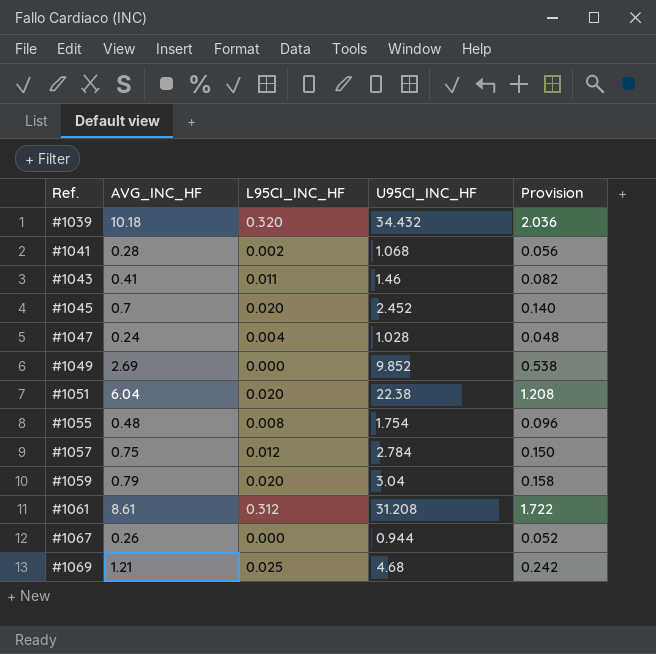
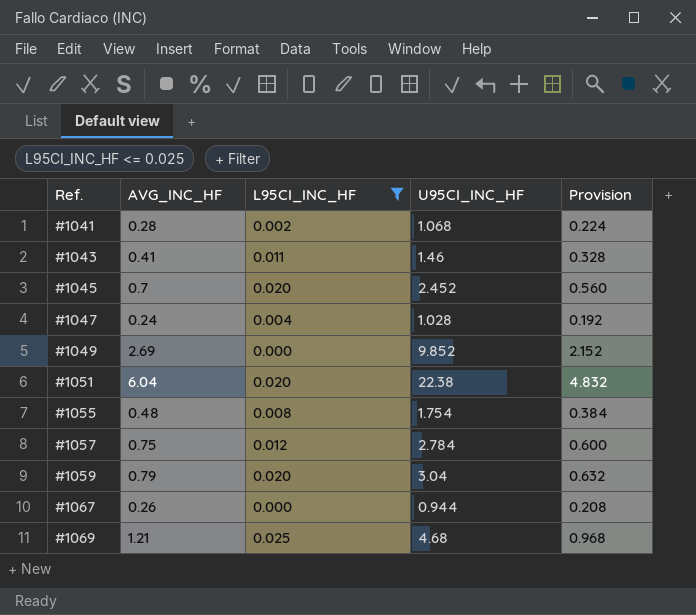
filter: none -> L95CI_INC_HF <= 0.025
column Provision | formula: [AVG_INC_HF] * 0.2 -> [AVG_INC_HF] * 0.8

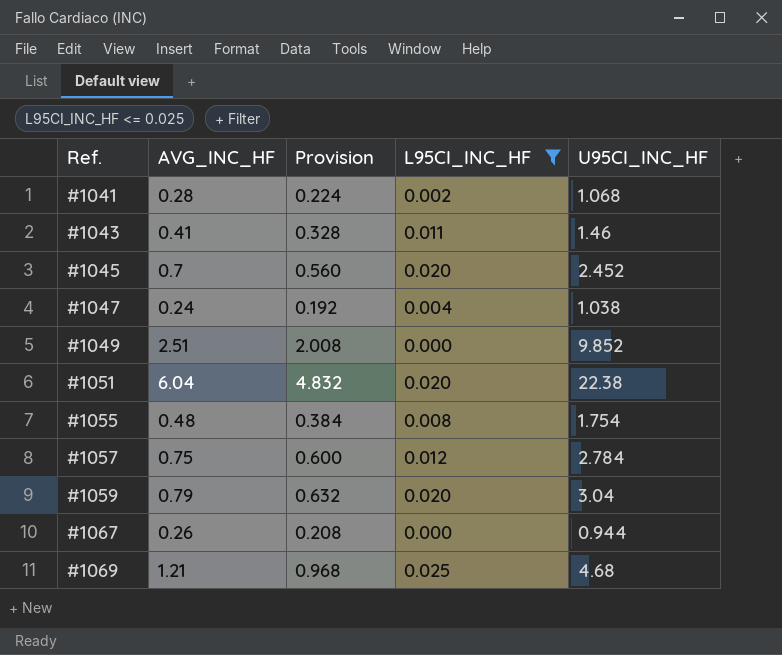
column Provision | position: 5 -> 3
#1047 | U95CI_INC_HF: 1.028 -> 1.038
#1049 | AVG_INC_HF: 2.69 -> 2.51
#1049 | Provision: 2.152 -> 2.008

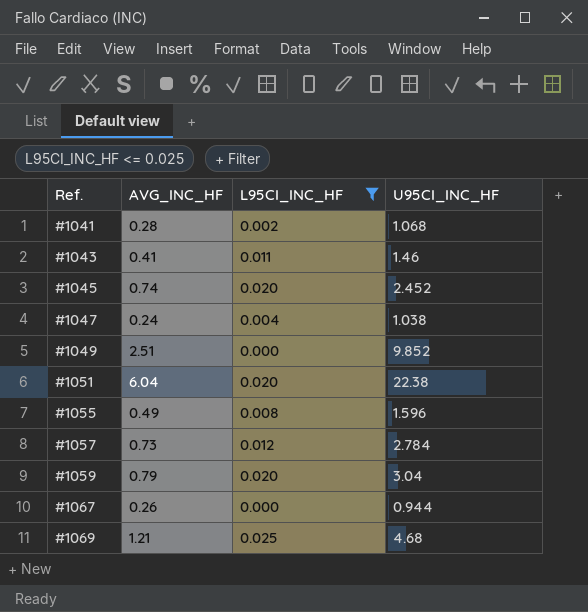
column Provision | formula: [AVG_INC_HF] * 0.8 -> none
#1045 | AVG_INC_HF: 0.7 -> 0.74
#1055 | AVG_INC_HF: 0.48 -> 0.49
#1055 | U95CI_INC_HF: 1.754 -> 1.596
#1057 | AVG_INC_HF: 0.75 -> 0.73

